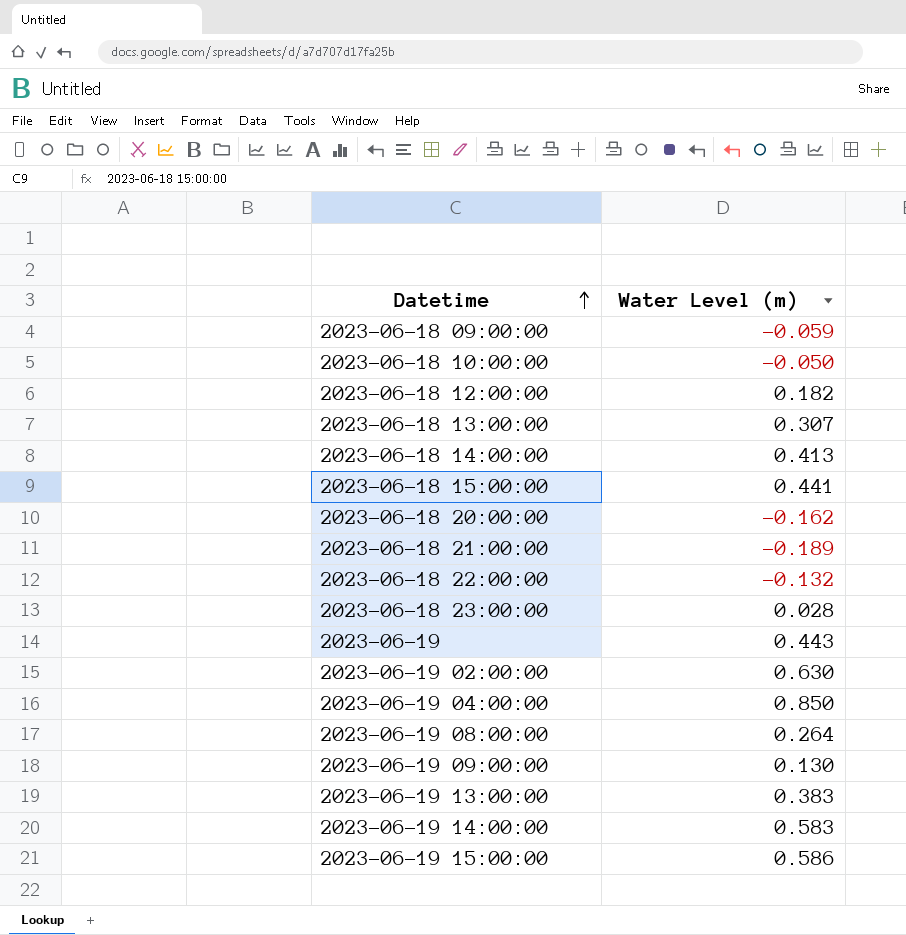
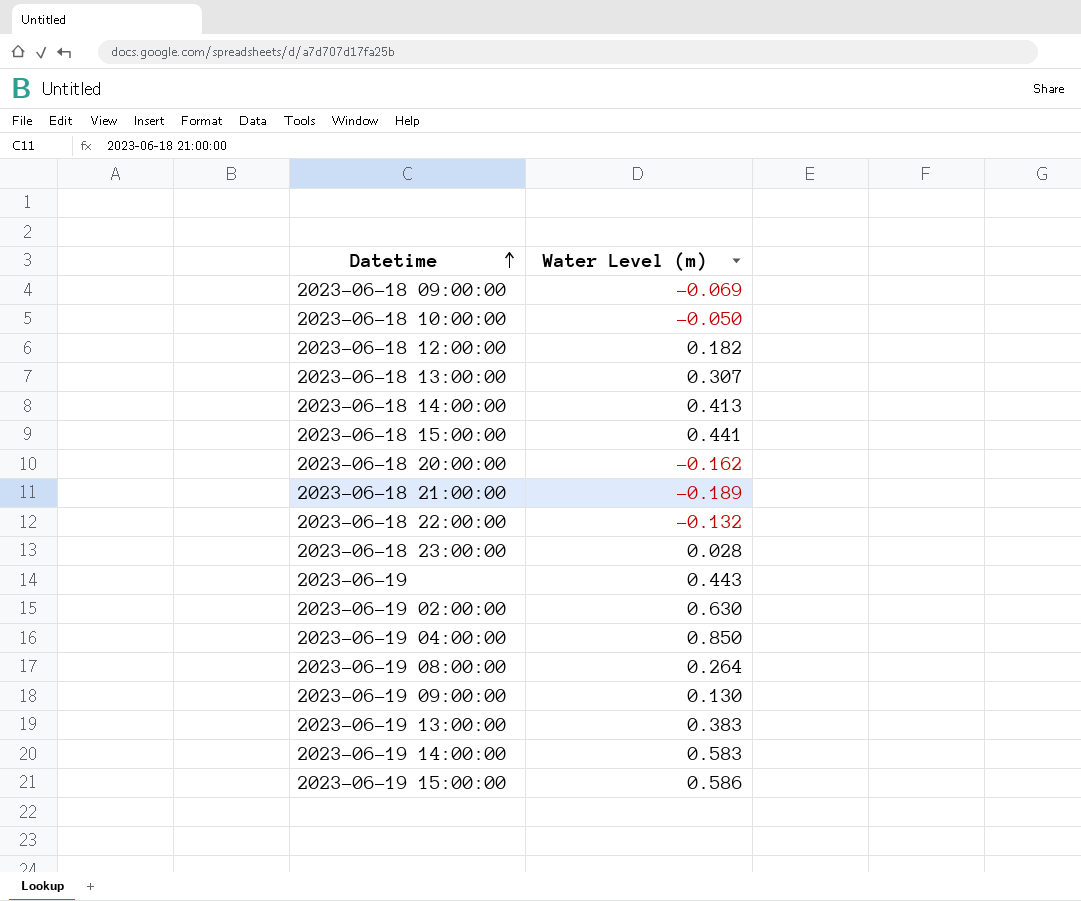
2023-06-18 09:00:00 | Water Level (m): -0.059 -> -0.069

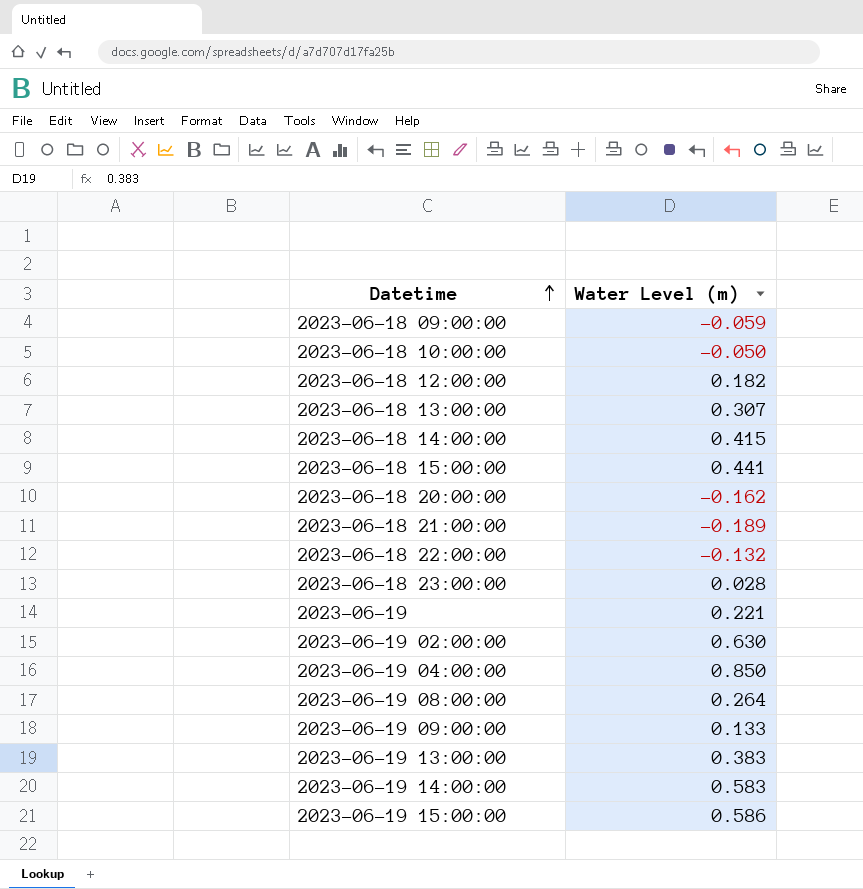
2023-06-18 09:00:00 | Water Level (m): -0.069 -> -0.059
2023-06-18 14:00:00 | Water Level (m): 0.413 -> 0.415
2023-06-19 | Water Level (m): 0.443 -> 0.221
2023-06-19 09:00:00 | Water Level (m): 0.130 -> 0.133

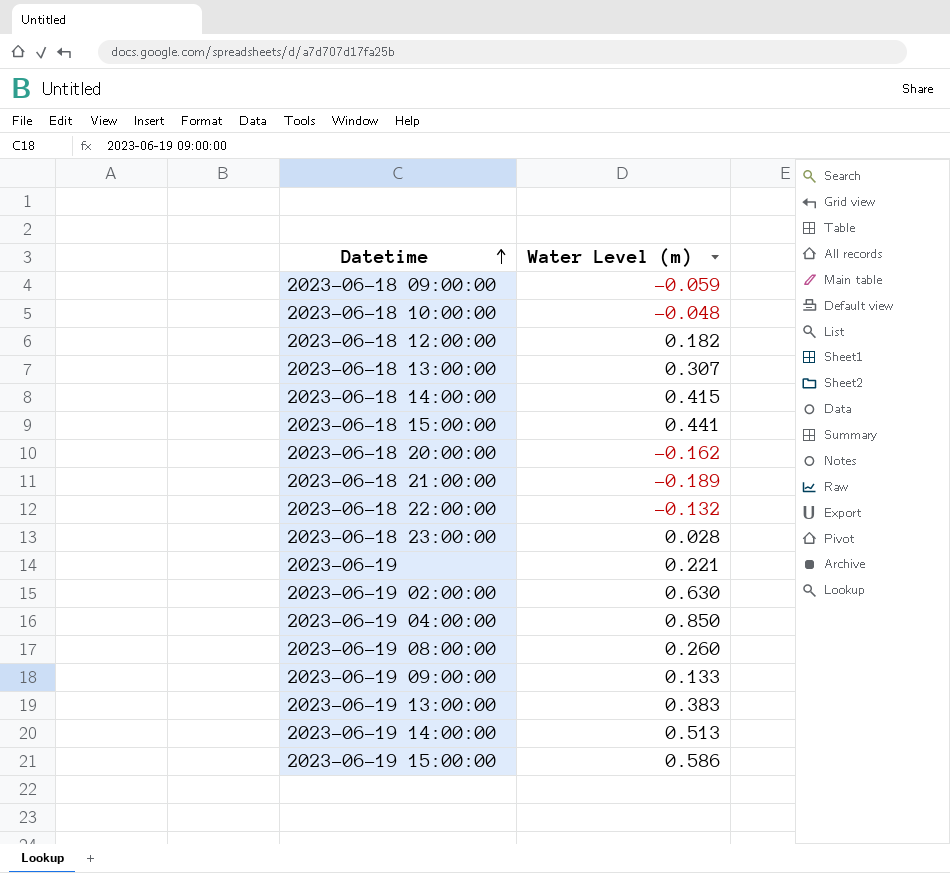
2023-06-18 10:00:00 | Water Level (m): -0.050 -> -0.048
2023-06-19 08:00:00 | Water Level (m): 0.264 -> 0.260
2023-06-19 14:00:00 | Water Level (m): 0.583 -> 0.513

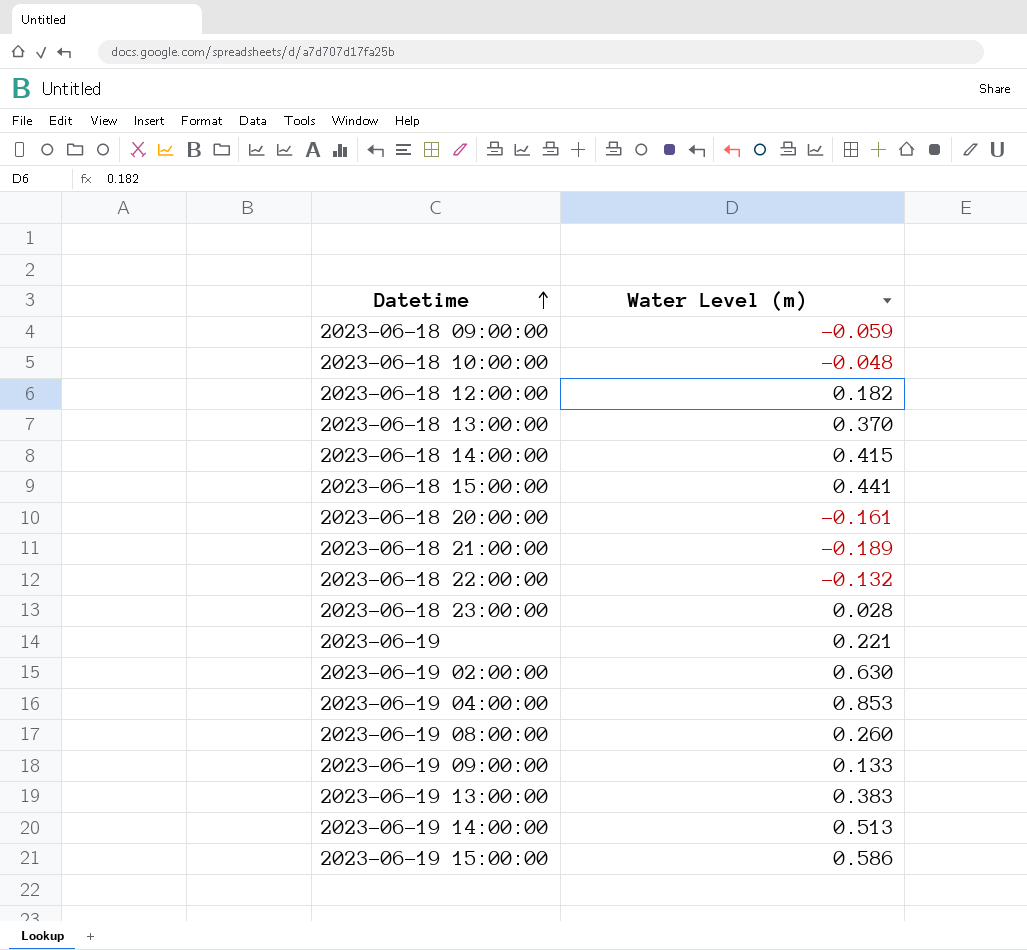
2023-06-18 13:00:00 | Water Level (m): 0.307 -> 0.370
2023-06-18 20:00:00 | Water Level (m): -0.162 -> -0.161
2023-06-19 04:00:00 | Water Level (m): 0.850 -> 0.853

